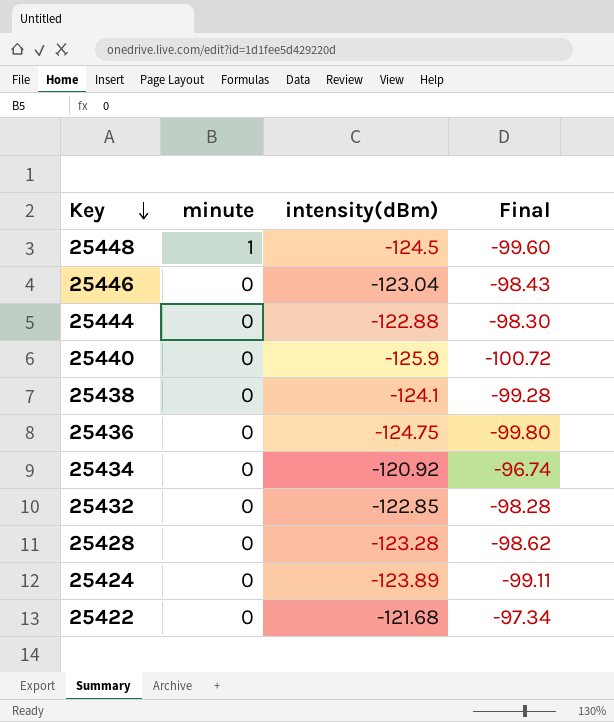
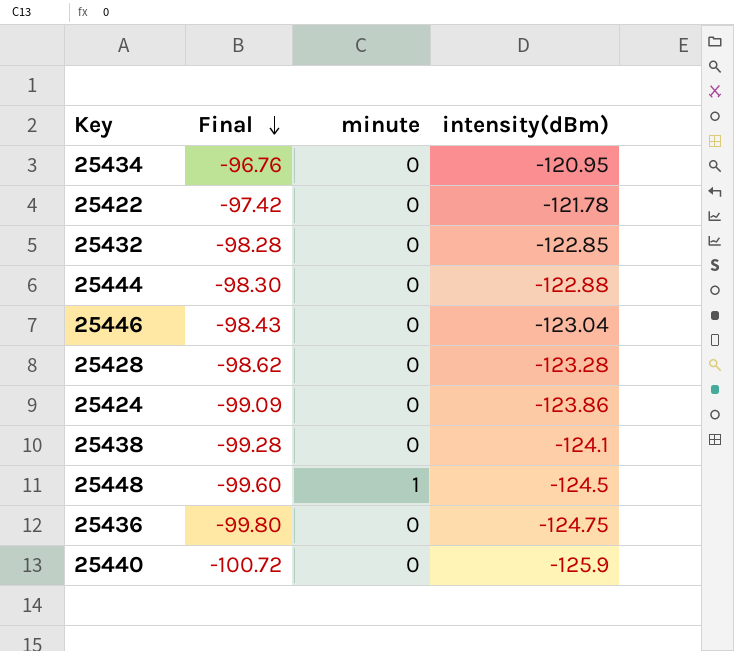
row order: Key descending -> Final descending
column Final | position: 4 -> 2
25434 | Final: -96.74 -> -96.76
25434 | intensity(dBm): -120.92 -> -120.95
25422 | Final: -97.34 -> -97.42
25422 | intensity(dBm): -121.68 -> -121.78
25424 | Final: -99.11 -> -99.09
25424 | intensity(dBm): -123.89 -> -123.86

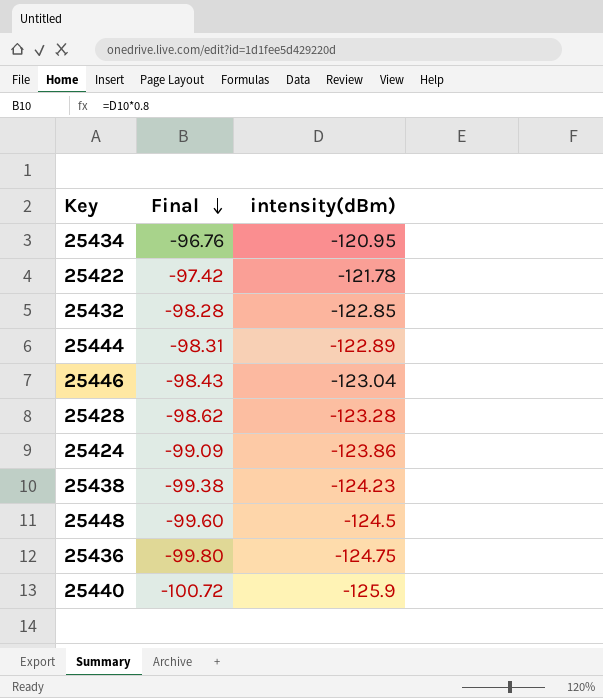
column minute | position: 3 -> none
25444 | Final: -98.30 -> -98.31
25444 | intensity(dBm): -122.88 -> -122.89
25438 | Final: -99.28 -> -99.38
25438 | intensity(dBm): -124.1 -> -124.23

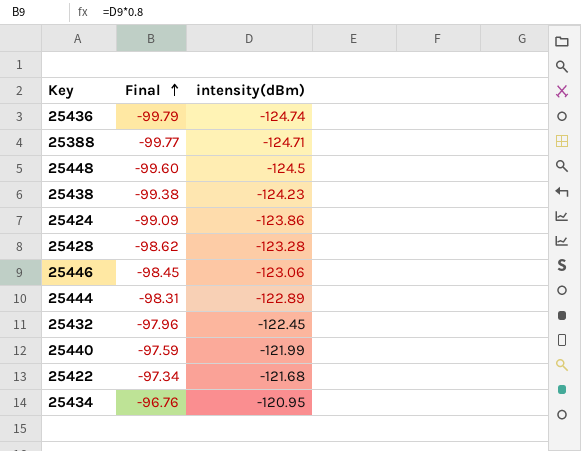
row order: Final descending -> Final ascending
25436 | Final: -99.80 -> -99.79
25436 | intensity(dBm): -124.75 -> -124.74
row 25388: none -> -99.77 | -124.71
25446 | Final: -98.43 -> -98.45
25446 | intensity(dBm): -123.04 -> -123.06
25432 | Final: -98.28 -> -97.96
25432 | intensity(dBm): -122.85 -> -122.45
25440 | Final: -100.72 -> -97.59
25440 | intensity(dBm): -125.9 -> -121.99
25422 | Final: -97.42 -> -97.34
25422 | intensity(dBm): -121.78 -> -121.68

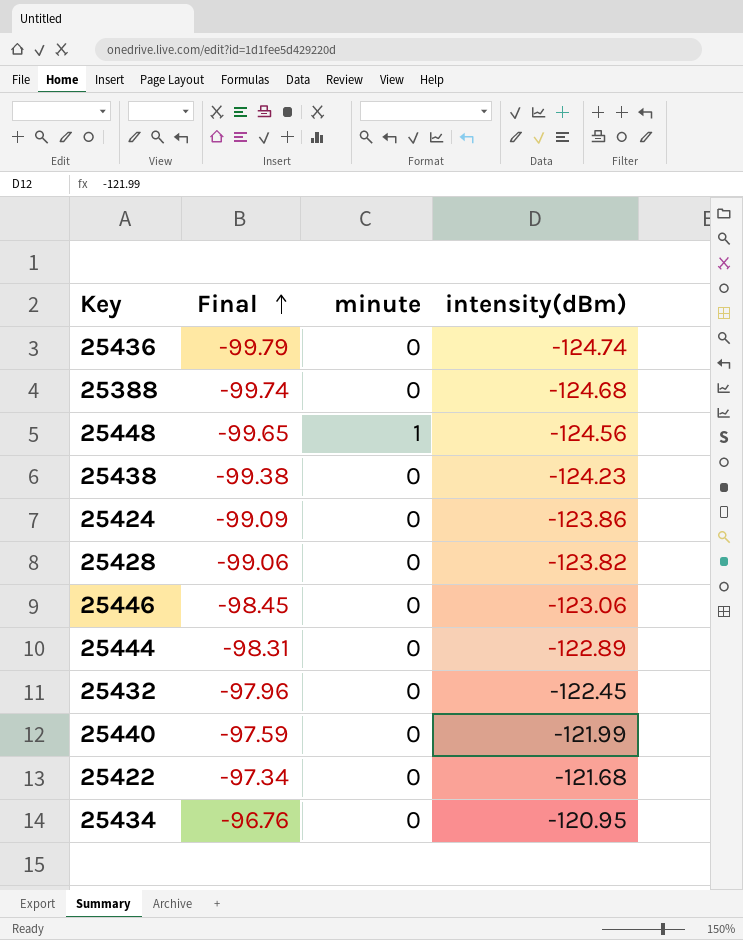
column minute | position: none -> 3
25388 | Final: -99.77 -> -99.74
25388 | intensity(dBm): -124.71 -> -124.68
25448 | Final: -99.60 -> -99.65
25448 | intensity(dBm): -124.5 -> -124.56
25428 | Final: -98.62 -> -99.06
25428 | intensity(dBm): -123.28 -> -123.82

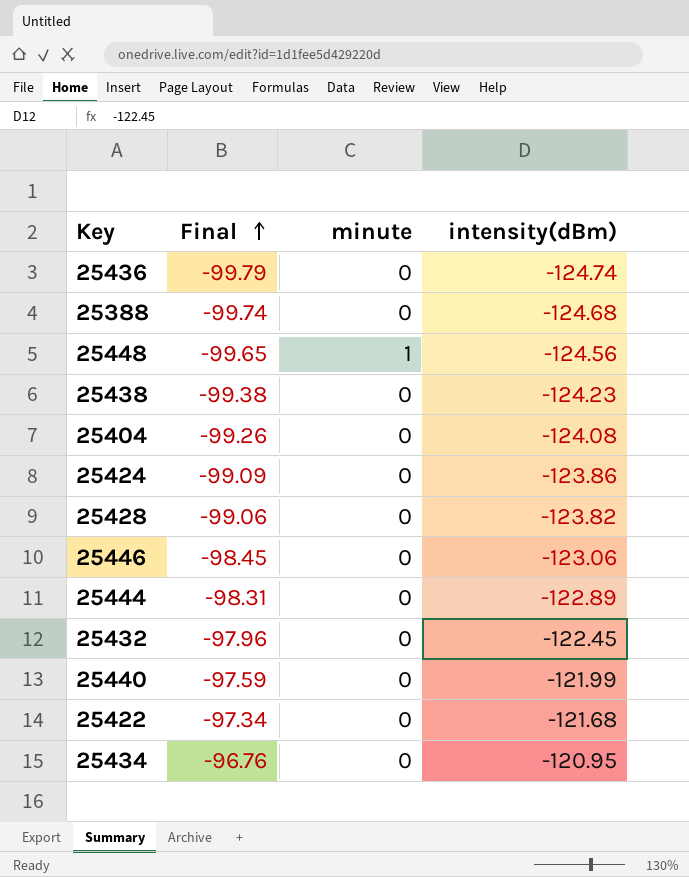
row 25404: none -> -99.26 | 0 | -124.08

